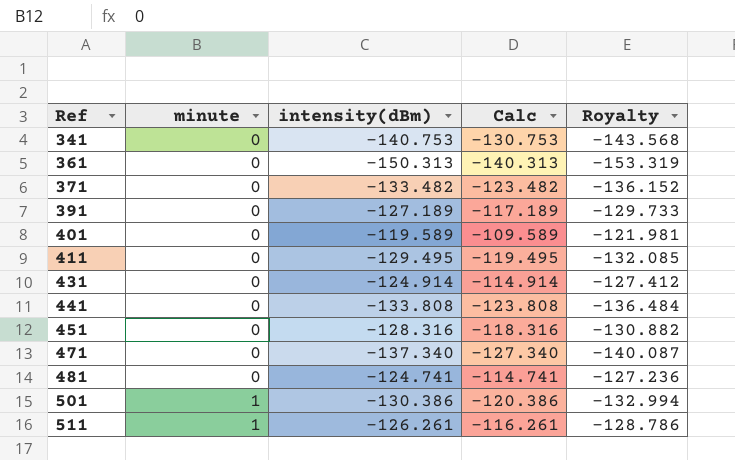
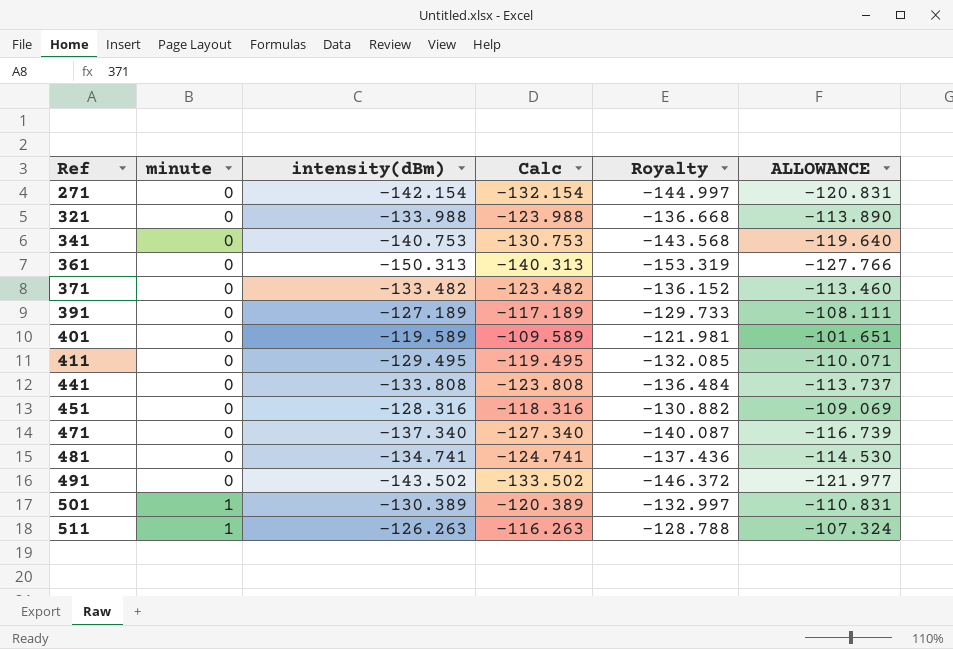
column ALLOWANCE | formula: none -> [intensity(dBm)] * 0.85
row 431: 0 | -124.914 | -114.914 | -127.412 -> none
row 271: none -> 0 | -142.154 | -132.154 | -144.997 | -120.831
row 321: none -> 0 | -133.988 | -123.988 | -136.668 | -113.890
481 | intensity(dBm): -124.741 -> -134.741
481 | Calc: -114.741 -> -124.741
481 | Royalty: -127.236 -> -137.436
row 491: none -> 0 | -143.502 | -133.502 | -146.372 | -121.977
501 | intensity(dBm): -130.386 -> -130.389
501 | Calc: -120.386 -> -120.389
501 | Royalty: -132.994 -> -132.997
511 | intensity(dBm): -126.261 -> -126.263
511 | Calc: -116.261 -> -116.263
511 | Royalty: -128.786 -> -128.788

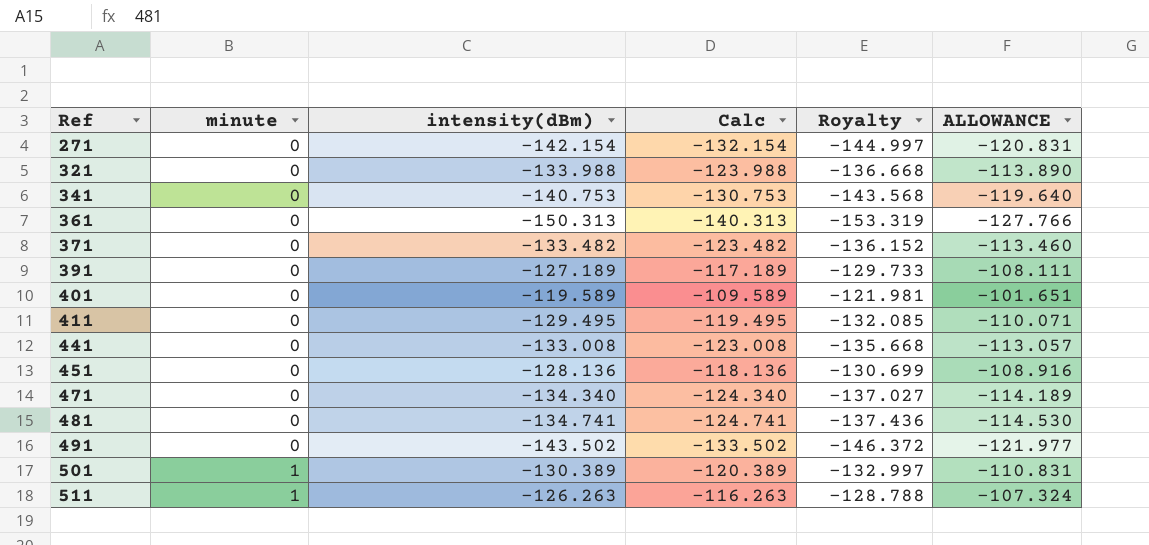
441 | intensity(dBm): -133.808 -> -133.008
441 | Calc: -123.808 -> -123.008
441 | Royalty: -136.484 -> -135.668
441 | ALLOWANCE: -113.737 -> -113.057
451 | intensity(dBm): -128.316 -> -128.136
451 | Calc: -118.316 -> -118.136
451 | Royalty: -130.882 -> -130.699
451 | ALLOWANCE: -109.069 -> -108.916
471 | intensity(dBm): -137.340 -> -134.340
471 | Calc: -127.340 -> -124.340
471 | Royalty: -140.087 -> -137.027
471 | ALLOWANCE: -116.739 -> -114.189

